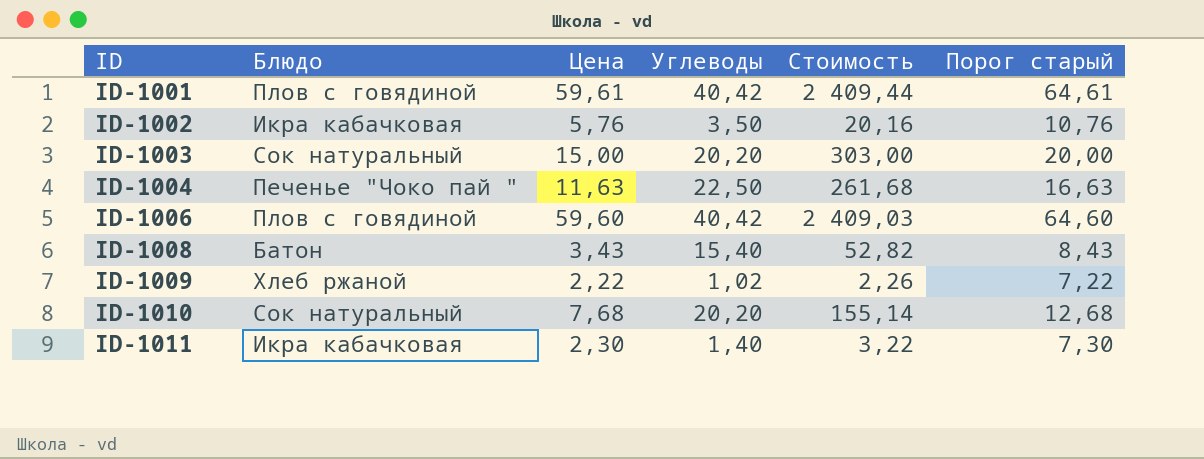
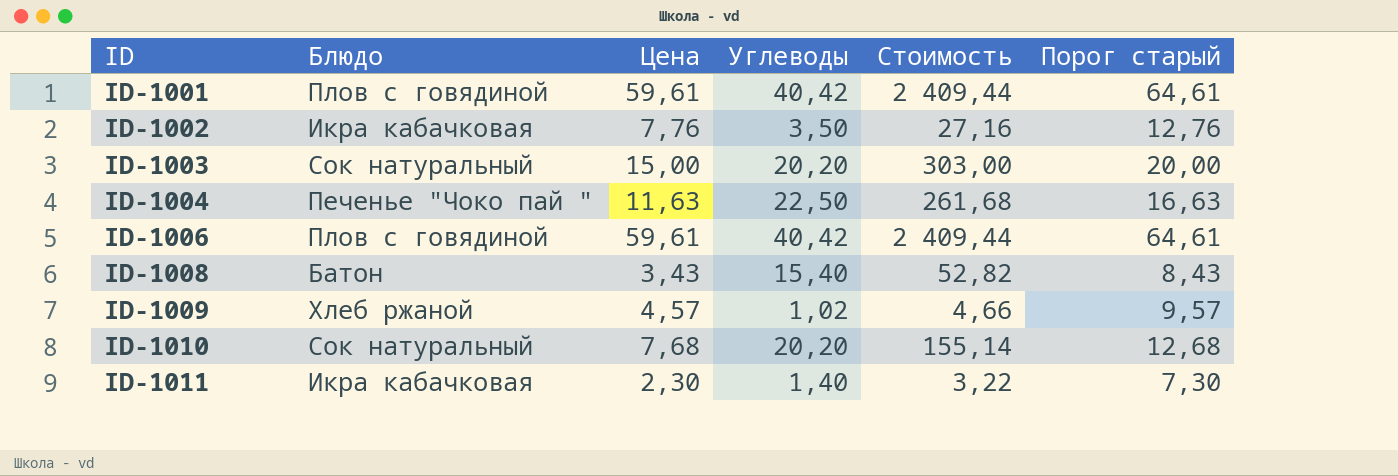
ID-1002 | Цена: 5,76 -> 7,76
ID-1002 | Стоимость: 20,16 -> 27,16
ID-1002 | Порог старый: 10,76 -> 12,76
ID-1006 | Цена: 59,60 -> 59,61
ID-1006 | Стоимость: 2 409,03 -> 2 409,44
ID-1006 | Порог старый: 64,60 -> 64,61
ID-1009 | Цена: 2,22 -> 4,57
ID-1009 | Стоимость: 2,26 -> 4,66
ID-1009 | Порог старый: 7,22 -> 9,57

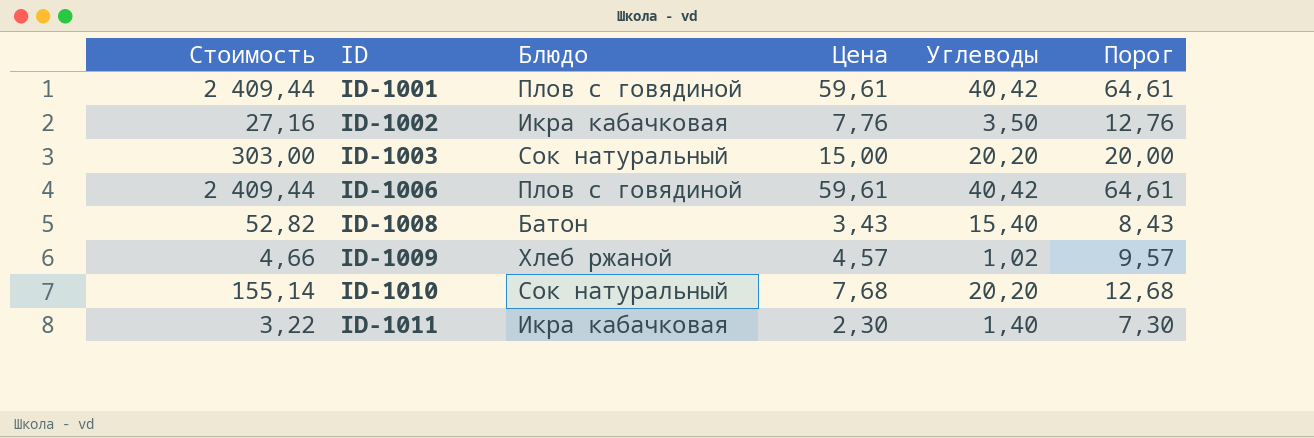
column Стоимость | position: 5 -> 1
column name: Порог старый -> Порог
row ID-1004: Печенье "Чоко пай " | 11,63 | 22,50 | 261,68 | 16,63 -> none

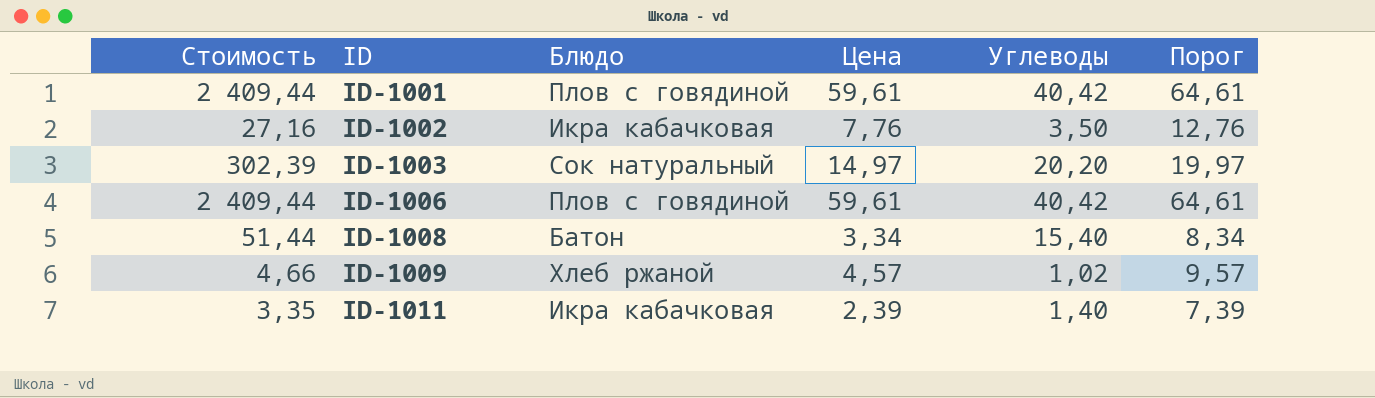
row ID-1010: 155,14 | Сок натуральный | 7,68 | 20,20 | 12,68 -> none
ID-1003 | Стоимость: 303,00 -> 302,39
ID-1003 | Цена: 15,00 -> 14,97
ID-1003 | Порог: 20,00 -> 19,97
ID-1008 | Стоимость: 52,82 -> 51,44
ID-1008 | Цена: 3,43 -> 3,34
ID-1008 | Порог: 8,43 -> 8,34
ID-1011 | Стоимость: 3,22 -> 3,35
ID-1011 | Цена: 2,30 -> 2,39
ID-1011 | Порог: 7,30 -> 7,39

